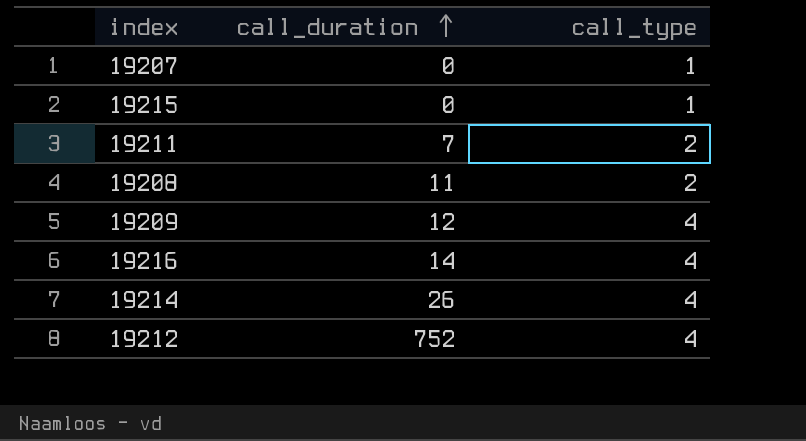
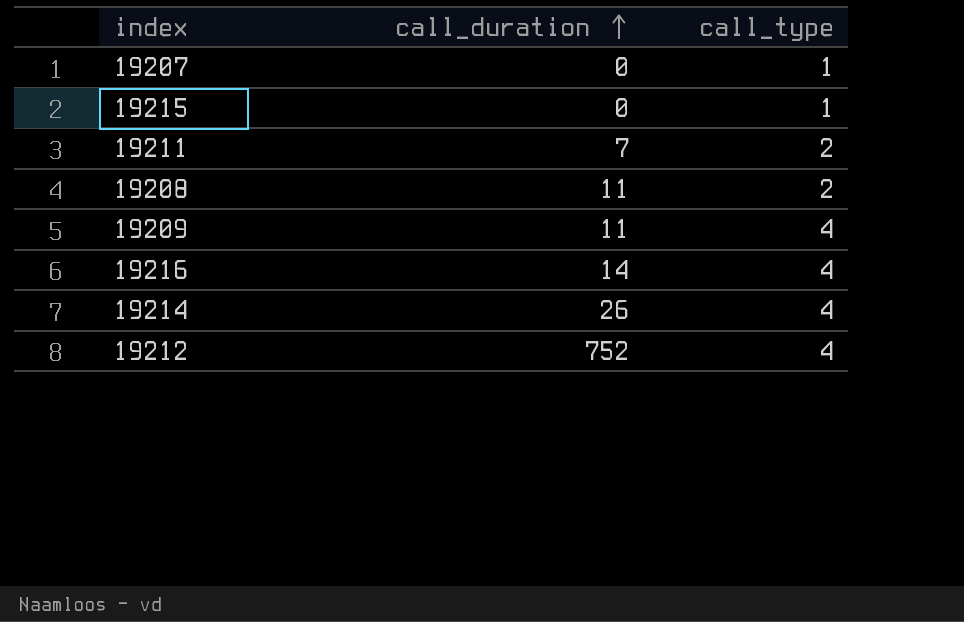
19209 | call_duration: 12 -> 11

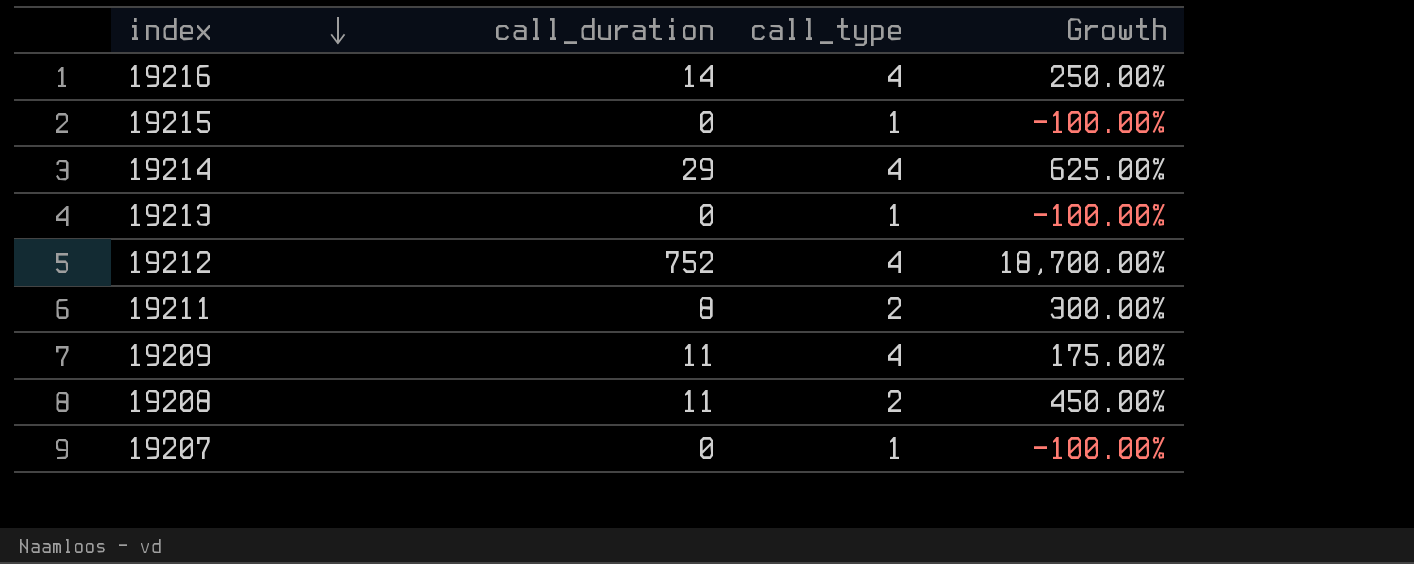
row order: call_duration ascending -> index descending
column Growth | formula: none -> ([call_duration] - [call_type]) / [call_type]
19214 | call_duration: 26 -> 29
row 19213: none -> 0 | 1 | -100.00%
19211 | call_duration: 7 -> 8

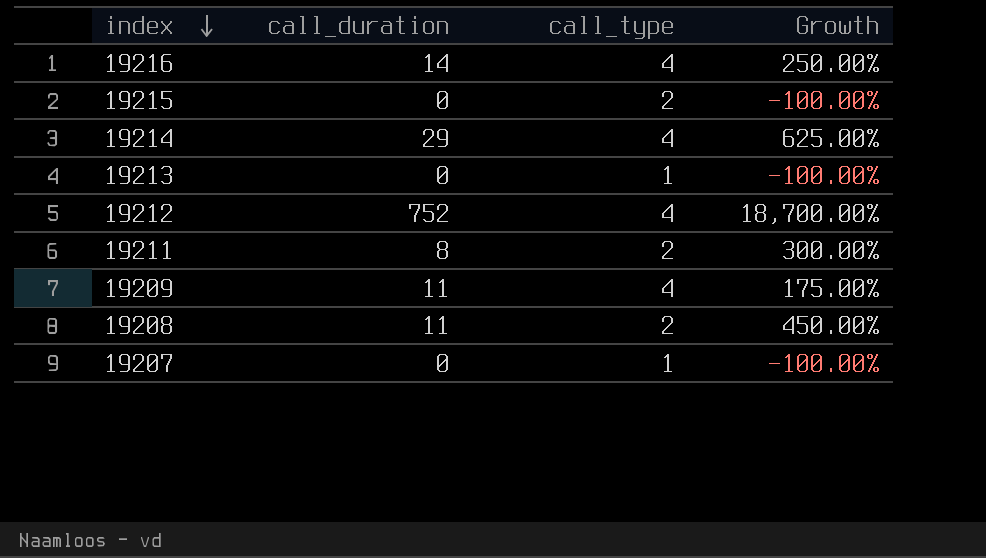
19215 | call_type: 1 -> 2

